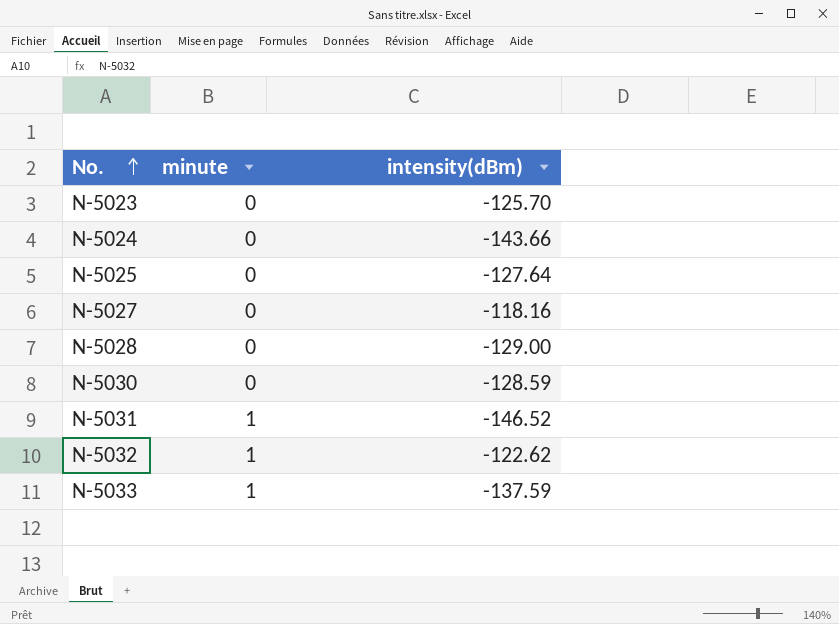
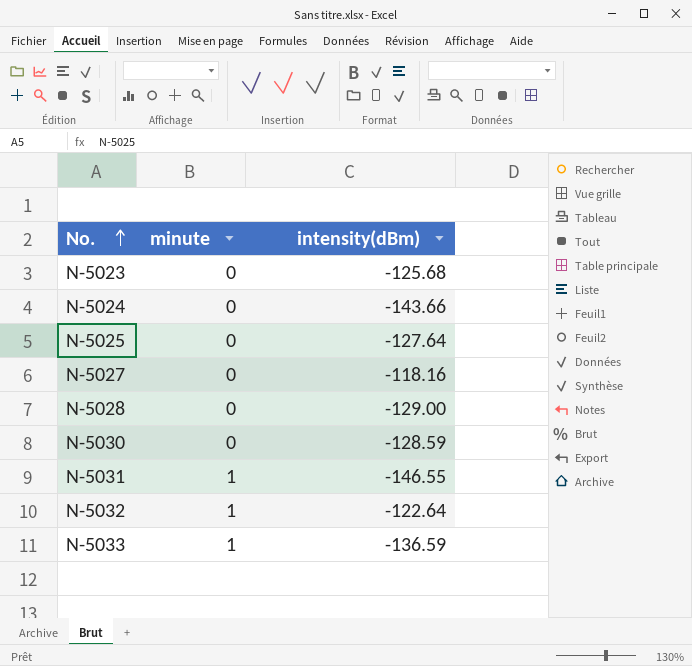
N-5023 | intensity(dBm): -125.70 -> -125.68
N-5031 | intensity(dBm): -146.52 -> -146.55
N-5032 | intensity(dBm): -122.62 -> -122.64
N-5033 | intensity(dBm): -137.59 -> -136.59

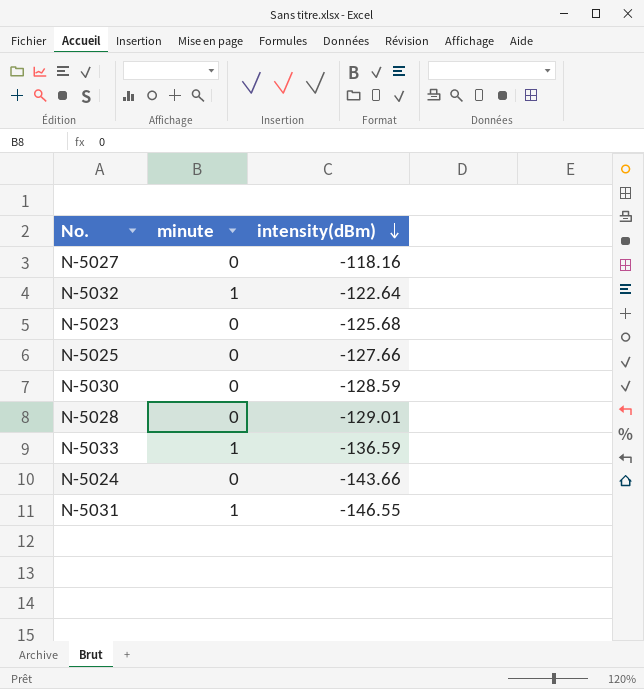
row order: No. ascending -> intensity(dBm) descending
N-5025 | intensity(dBm): -127.64 -> -127.66
N-5028 | intensity(dBm): -129.00 -> -129.01

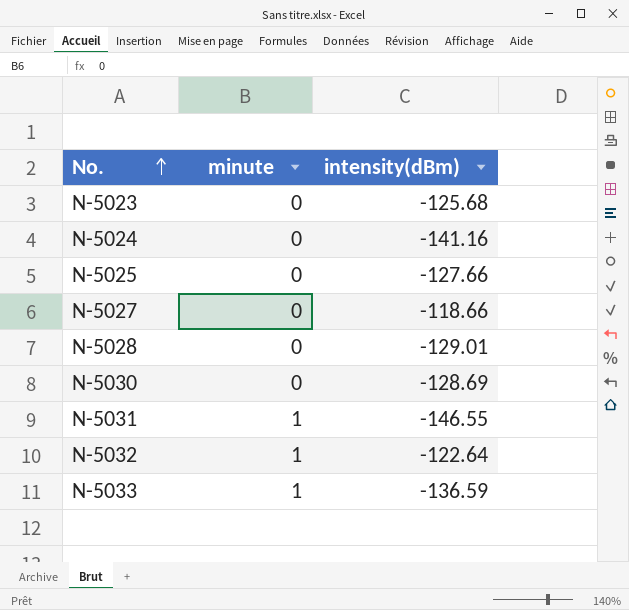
row order: intensity(dBm) descending -> No. ascending
N-5024 | intensity(dBm): -143.66 -> -141.16
N-5027 | intensity(dBm): -118.16 -> -118.66
N-5030 | intensity(dBm): -128.59 -> -128.69

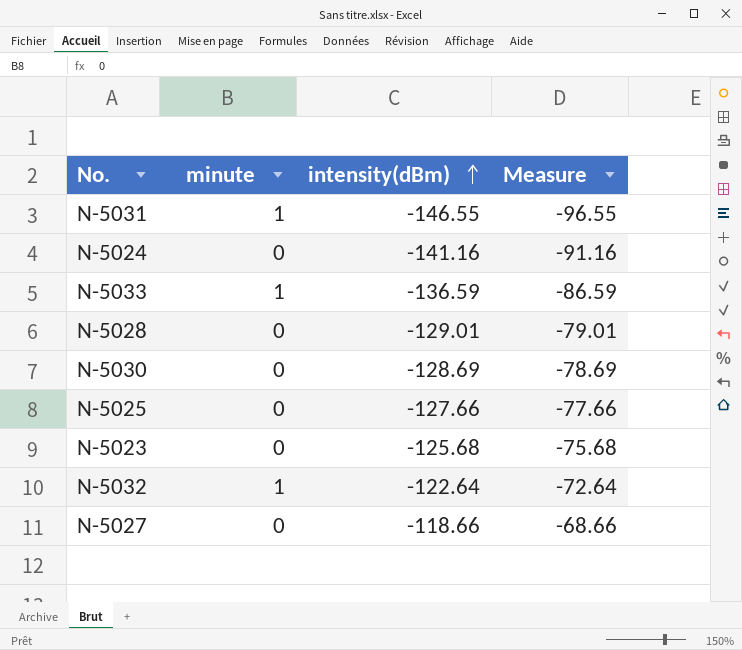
row order: No. ascending -> intensity(dBm) ascending
column Measure | formula: none -> [intensity(dBm)] + 50

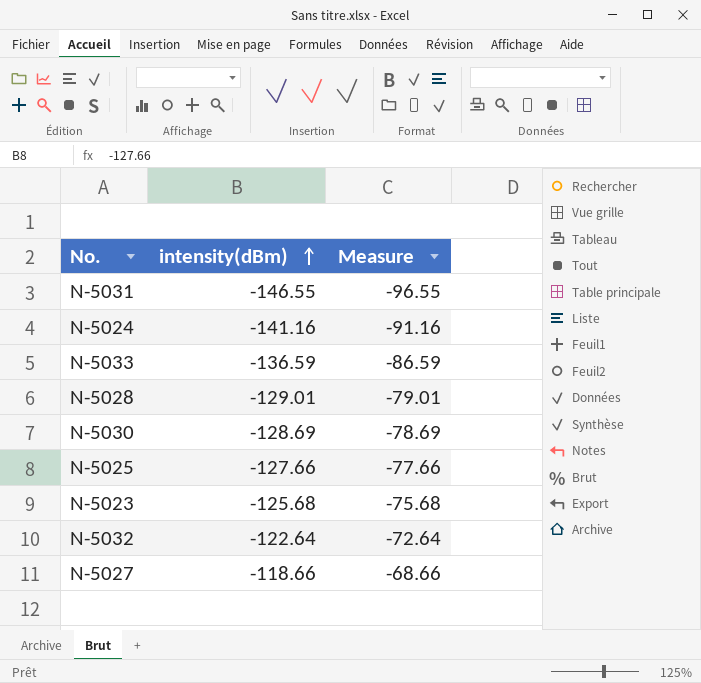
column minute | position: 2 -> none

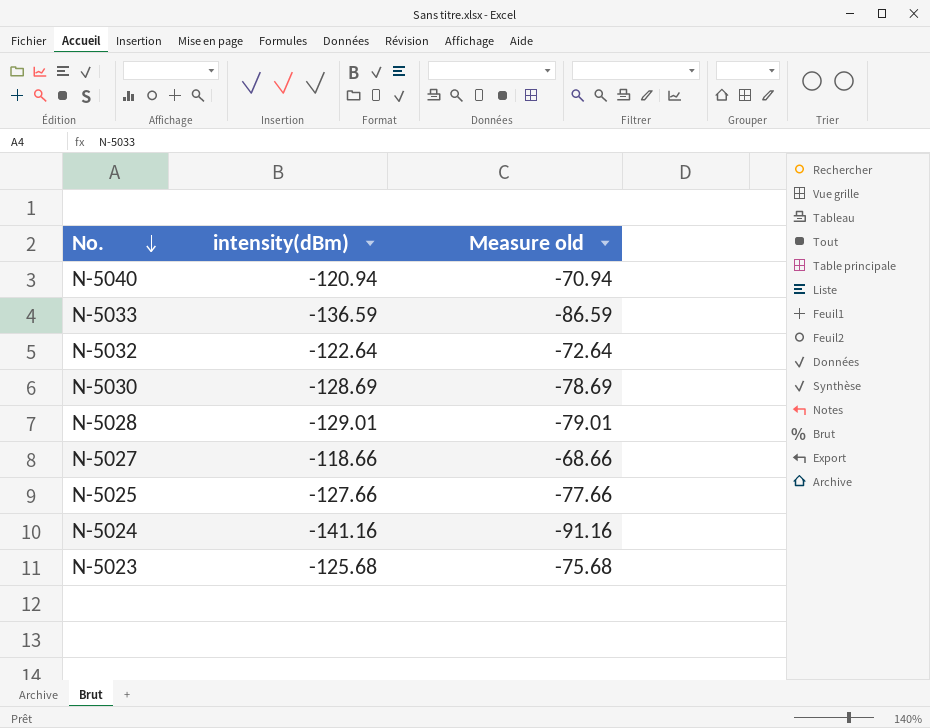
row order: intensity(dBm) ascending -> No. descending
column name: Measure -> Measure old
row N-5031: -146.55 | -96.55 -> none
row N-5040: none -> -120.94 | -70.94

